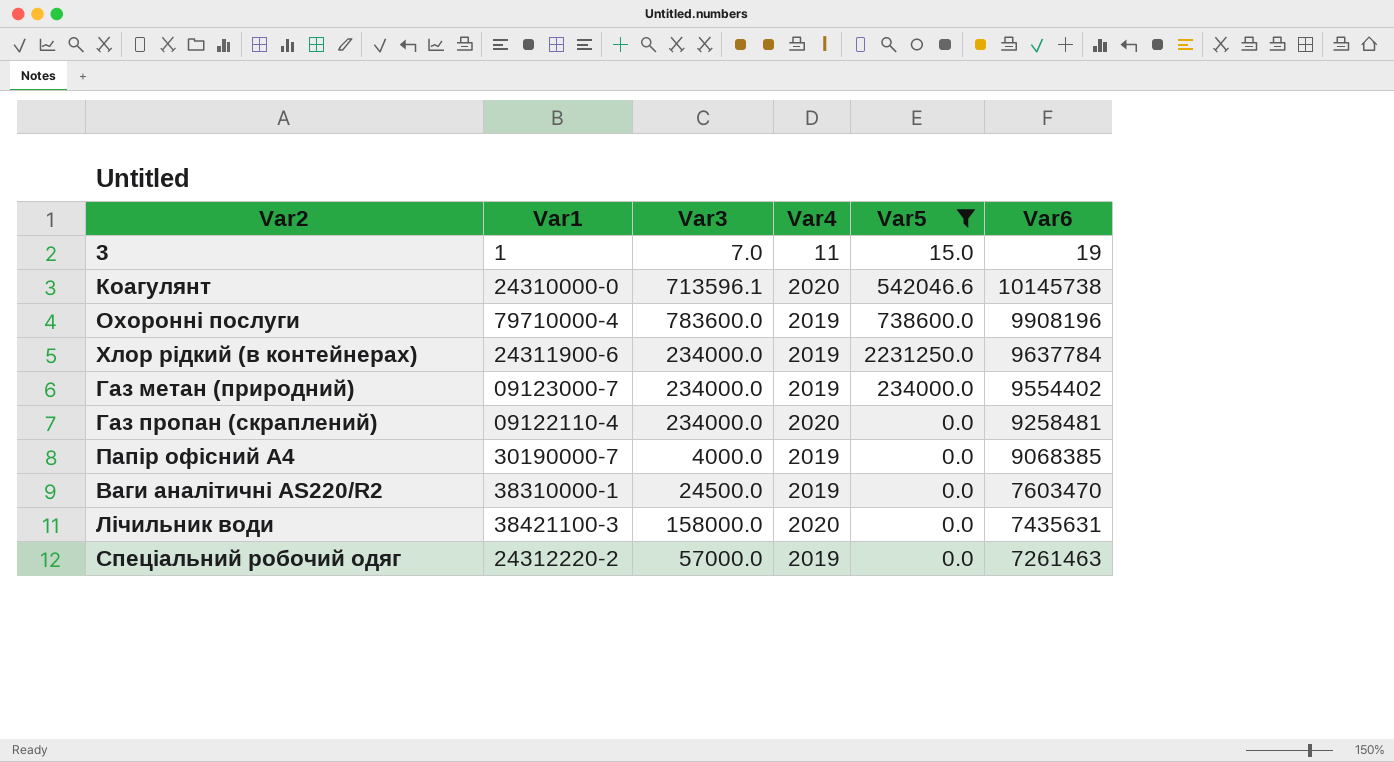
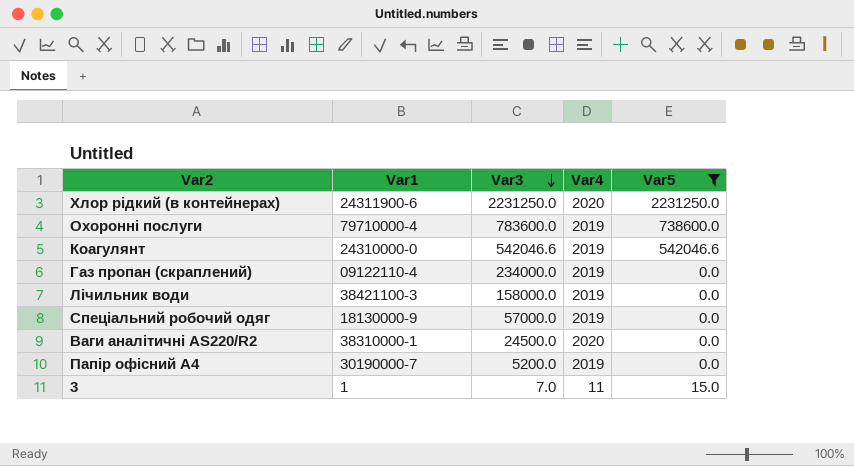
row order: none -> Var3 descending
column Var6 | position: 6 -> none
row Газ метан (природний): 09123000-7 | 234000.0 | 2019 | 234000.0 | 9554402 -> none
Хлор рідкий (в контейнерах) | Var3: 234000.0 -> 2231250.0
Хлор рідкий (в контейнерах) | Var4: 2019 -> 2020
Коагулянт | Var3: 713596.1 -> 542046.6
Коагулянт | Var4: 2020 -> 2019
Газ пропан (скраплений) | Var4: 2020 -> 2019
Лічильник води | Var4: 2020 -> 2019
Спеціальний робочий одяг | Var1: 24312220-2 -> 18130000-9
Ваги аналітичні AS220/R2 | Var4: 2019 -> 2020
Папір офісний А4 | Var3: 4000.0 -> 5200.0

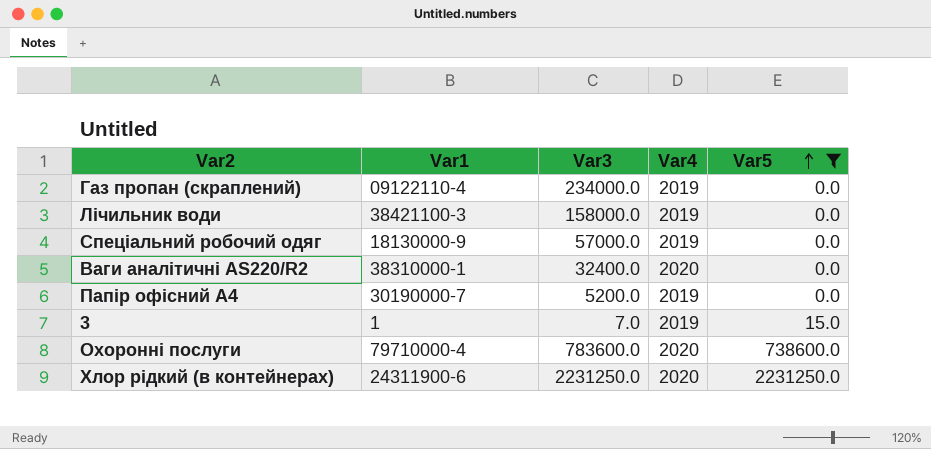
row order: Var3 descending -> Var5 ascending
row Коагулянт: 24310000-0 | 542046.6 | 2019 | 542046.6 -> none
Ваги аналітичні AS220/R2 | Var3: 24500.0 -> 32400.0
3 | Var4: 11 -> 2019
Охоронні послуги | Var4: 2019 -> 2020

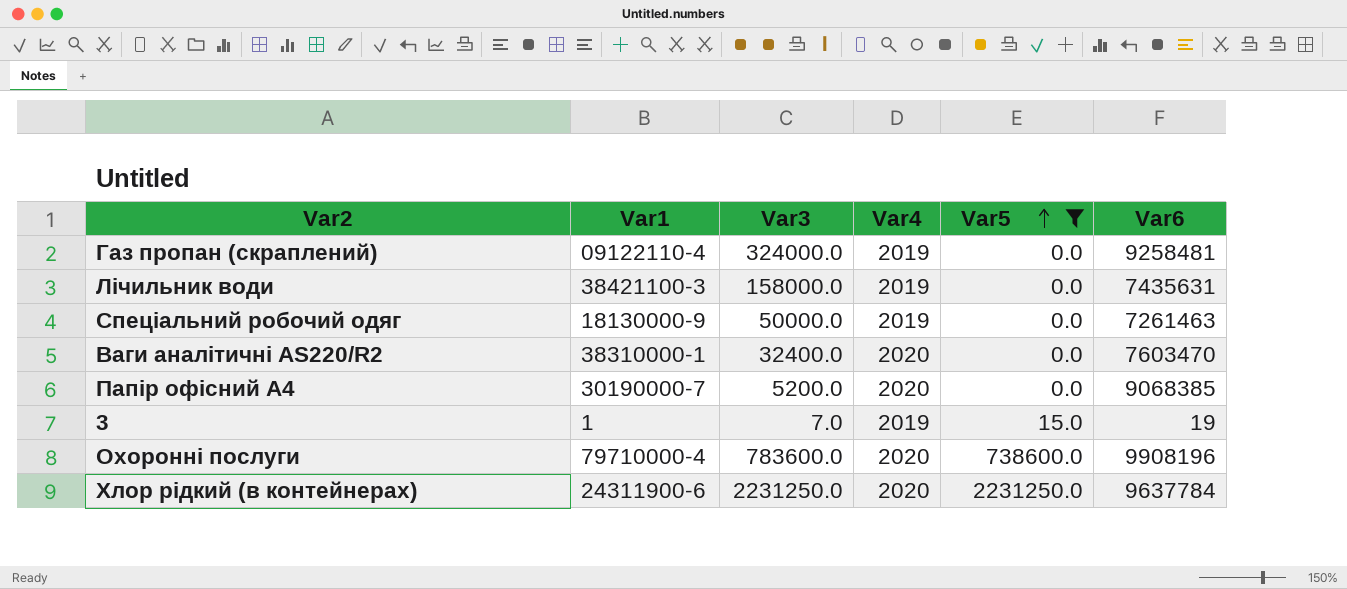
column Var6 | position: none -> 6
Газ пропан (скраплений) | Var3: 234000.0 -> 324000.0
Спеціальний робочий одяг | Var3: 57000.0 -> 50000.0
Папір офісний А4 | Var4: 2019 -> 2020

